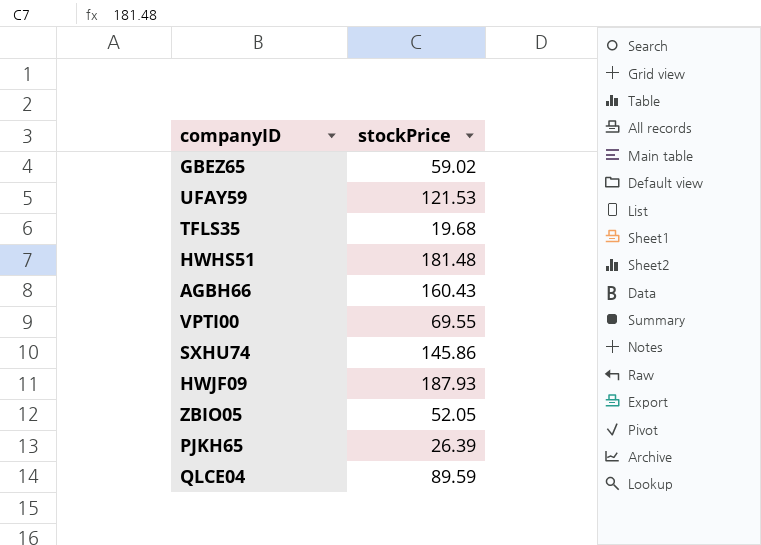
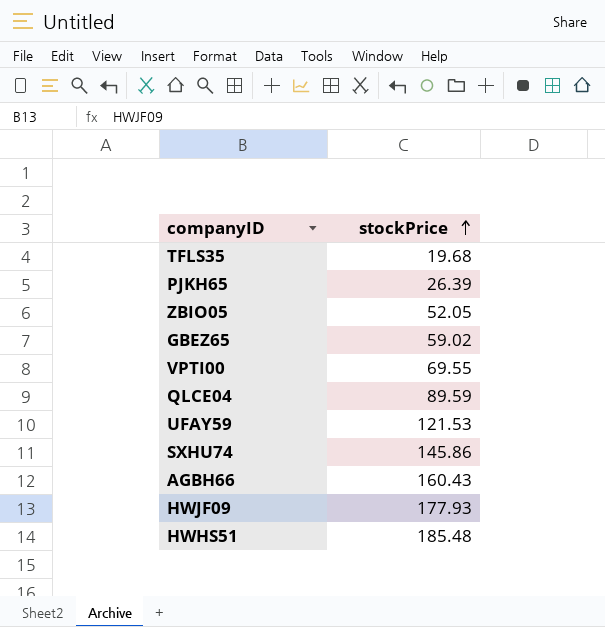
row order: none -> stockPrice ascending
HWJF09 | stockPrice: 187.93 -> 177.93
HWHS51 | stockPrice: 181.48 -> 185.48

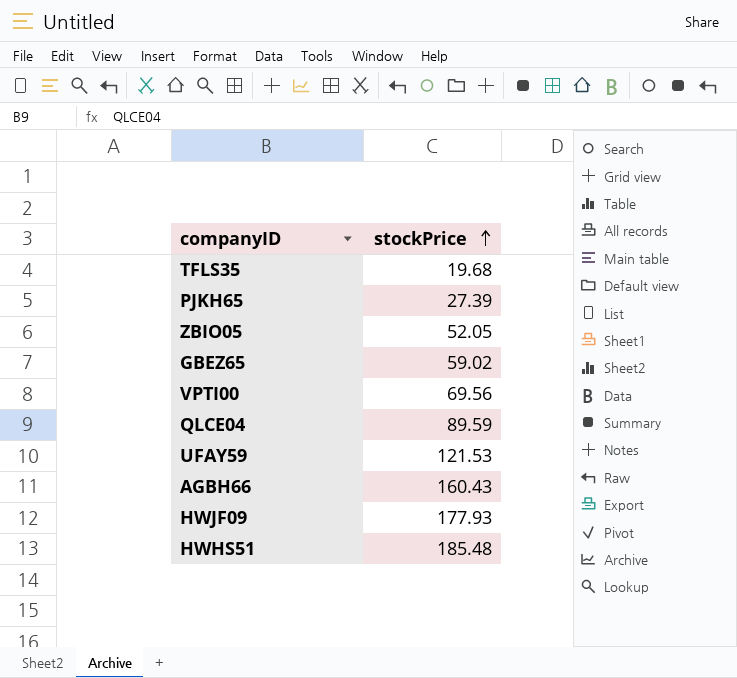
row SXHU74: 145.86 -> none
PJKH65 | stockPrice: 26.39 -> 27.39
VPTI00 | stockPrice: 69.55 -> 69.56

